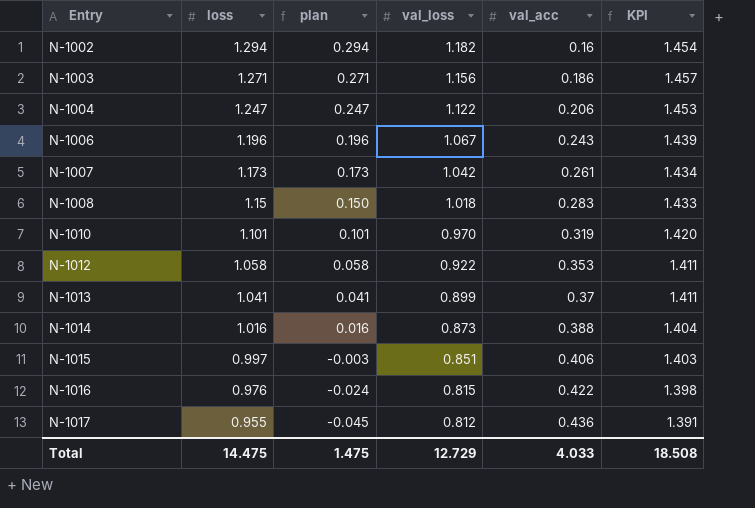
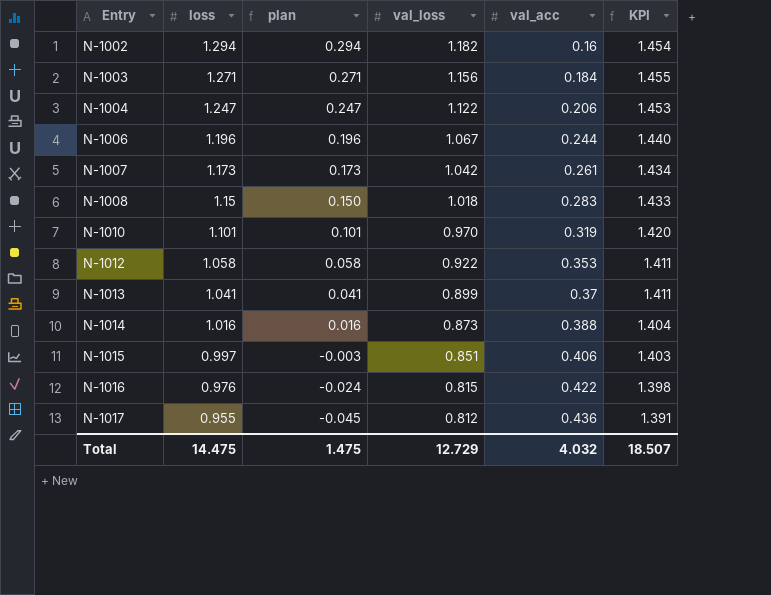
N-1003 | val_acc: 0.186 -> 0.184
N-1003 | KPI: 1.457 -> 1.455
N-1006 | val_acc: 0.243 -> 0.244
N-1006 | KPI: 1.439 -> 1.440
Total | val_acc: 4.033 -> 4.032
Total | KPI: 18.508 -> 18.507

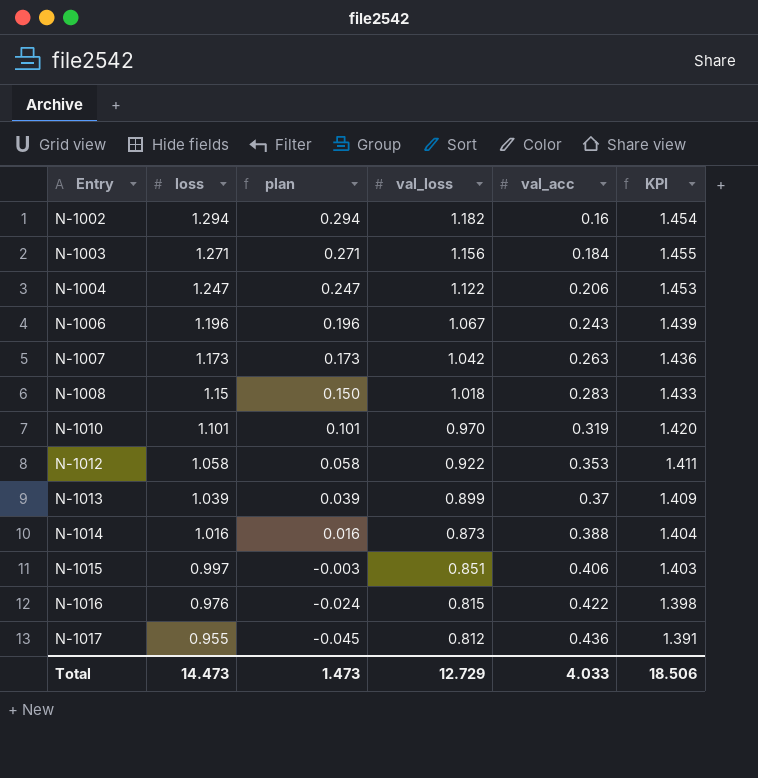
N-1006 | val_acc: 0.244 -> 0.243
N-1006 | KPI: 1.440 -> 1.439
N-1007 | val_acc: 0.261 -> 0.263
N-1007 | KPI: 1.434 -> 1.436
N-1013 | loss: 1.041 -> 1.039
N-1013 | plan: 0.041 -> 0.039
N-1013 | KPI: 1.411 -> 1.409
Total | loss: 14.475 -> 14.473
Total | plan: 1.475 -> 1.473
Total | val_acc: 4.032 -> 4.033
Total | KPI: 18.507 -> 18.506

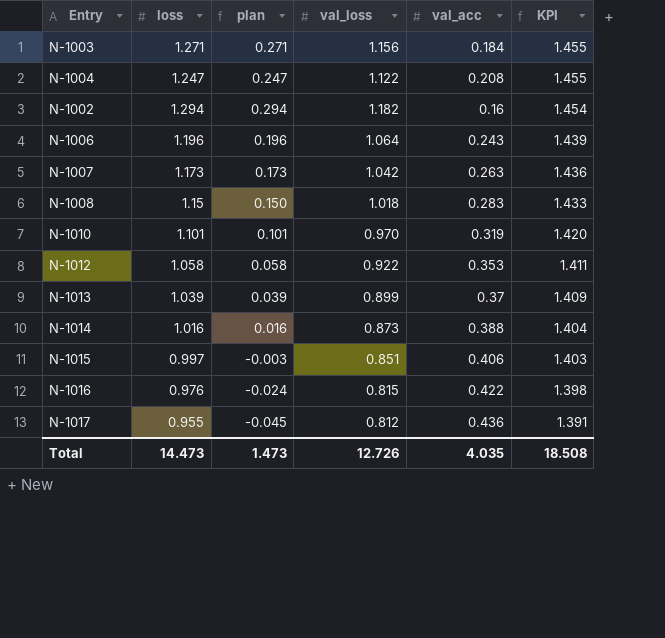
row order: Entry ascending -> KPI descending
N-1004 | val_acc: 0.206 -> 0.208
N-1004 | KPI: 1.453 -> 1.455
N-1006 | val_loss: 1.067 -> 1.064
Total | val_loss: 12.729 -> 12.726
Total | val_acc: 4.033 -> 4.035
Total | KPI: 18.506 -> 18.508

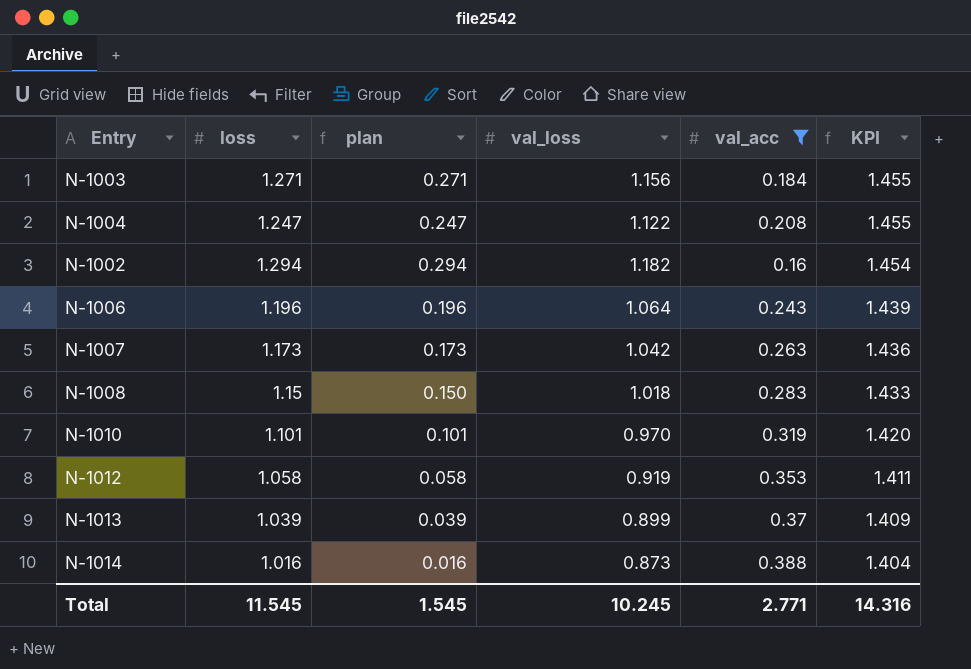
filter: none -> val_acc <= 0.388
N-1012 | val_loss: 0.922 -> 0.919
Total | loss: 14.473 -> 11.545
Total | plan: 1.473 -> 1.545
Total | val_loss: 12.726 -> 10.245
Total | val_acc: 4.035 -> 2.771
Total | KPI: 18.508 -> 14.316

